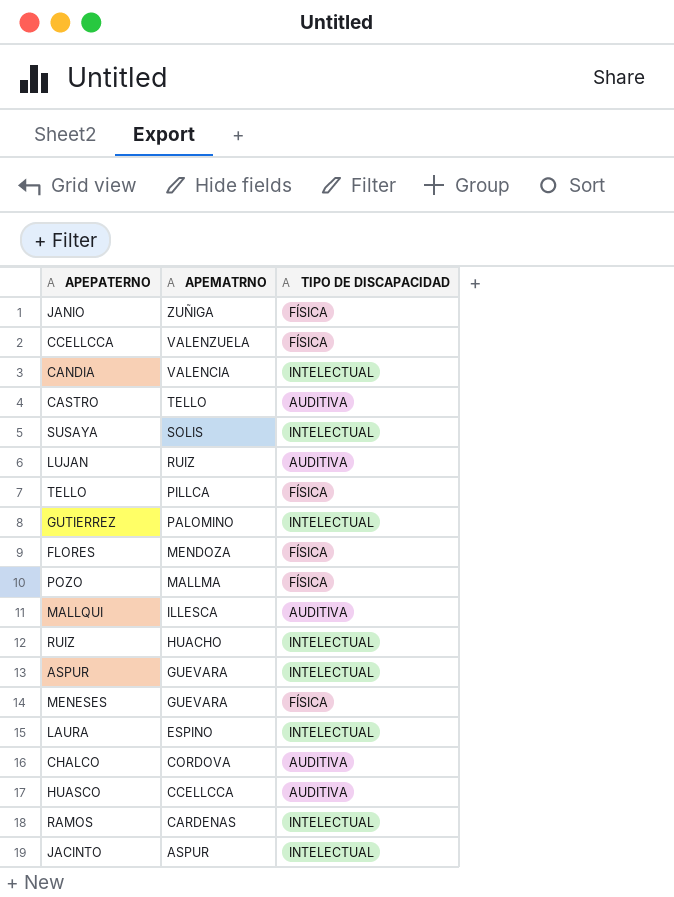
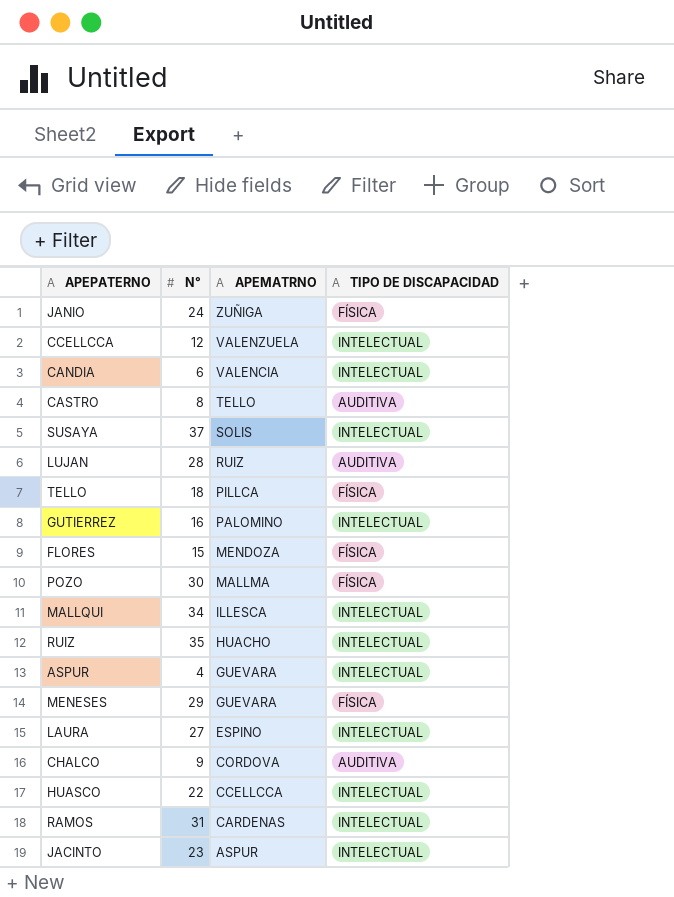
column N° | position: none -> 2
CCELLCCA | TIPO DE DISCAPACIDAD: FÍSICA -> INTELECTUAL
MALLQUI | TIPO DE DISCAPACIDAD: AUDITIVA -> INTELECTUAL
HUASCO | TIPO DE DISCAPACIDAD: AUDITIVA -> INTELECTUAL

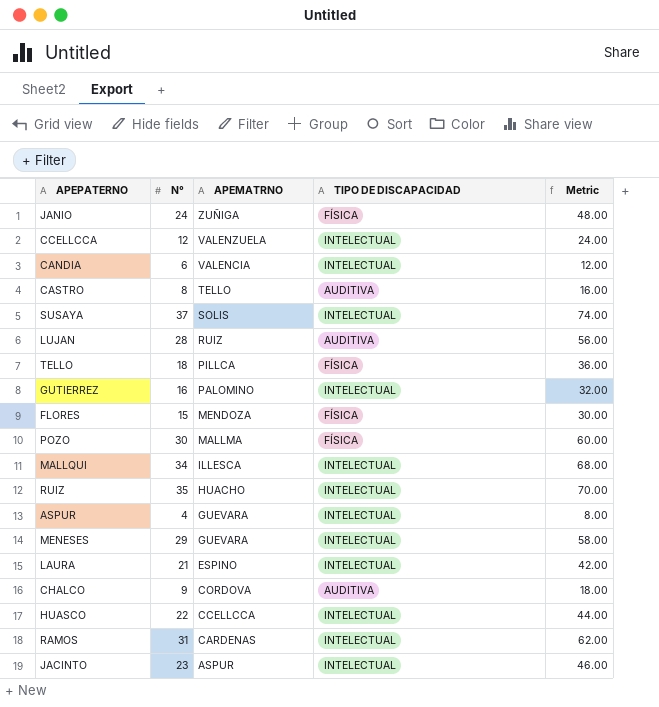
column Metric | formula: none -> [N°] * 2
MENESES | TIPO DE DISCAPACIDAD: FÍSICA -> INTELECTUAL
LAURA | N°: 27 -> 21

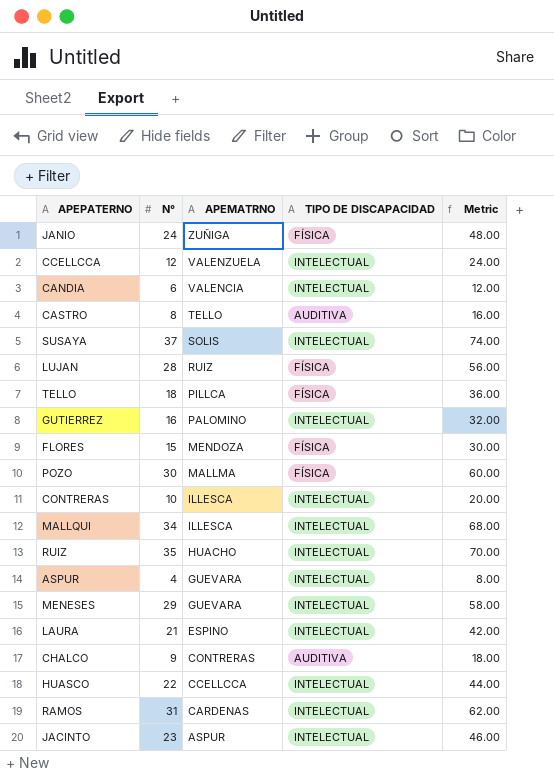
LUJAN | TIPO DE DISCAPACIDAD: AUDITIVA -> FÍSICA
row CONTRERAS: none -> 10 | ILLESCA | INTELECTUAL | 20.00
CHALCO | APEMATRNO: CORDOVA -> CONTRERAS

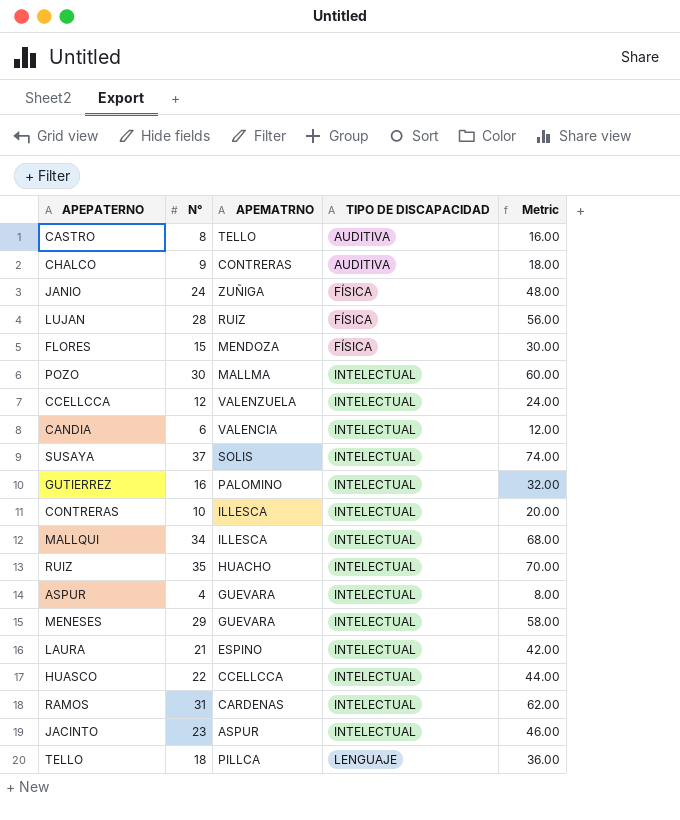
row order: APEMATRNO descending -> TIPO DE DISCAPACIDAD ascending
POZO | TIPO DE DISCAPACIDAD: FÍSICA -> INTELECTUAL
TELLO | TIPO DE DISCAPACIDAD: FÍSICA -> LENGUAJE

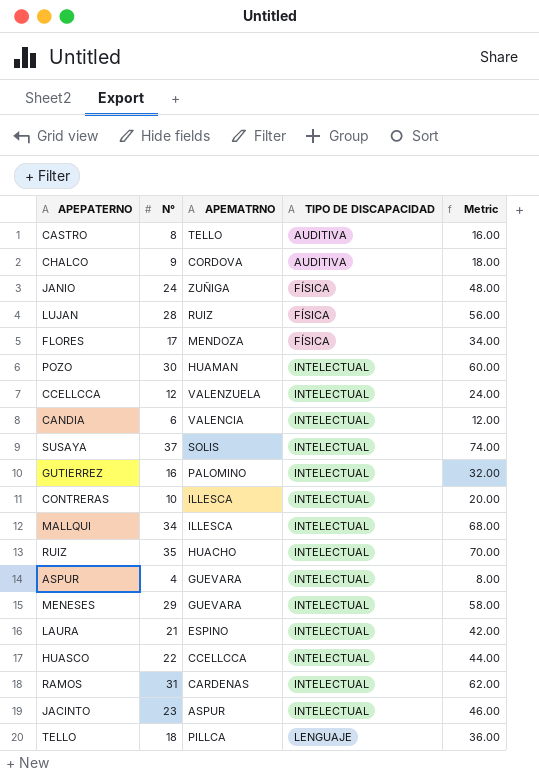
CHALCO | APEMATRNO: CONTRERAS -> CORDOVA
FLORES | N°: 15 -> 17
FLORES | Metric: 30.00 -> 34.00
POZO | APEMATRNO: MALLMA -> HUAMAN

